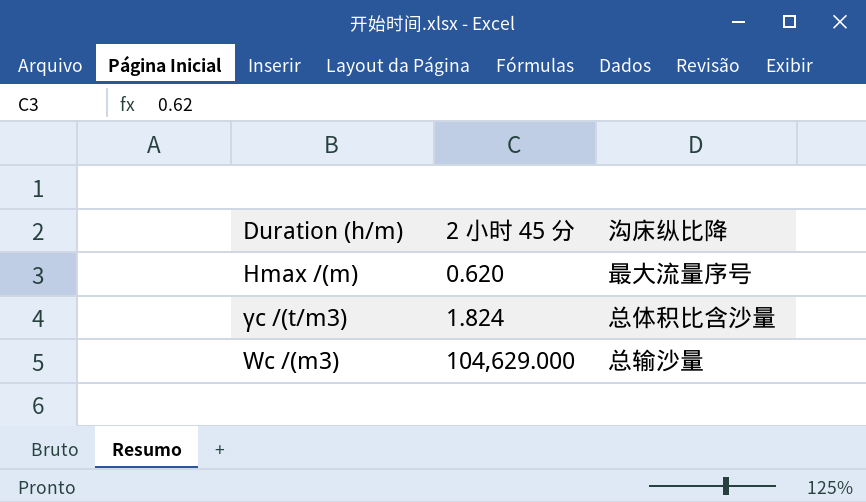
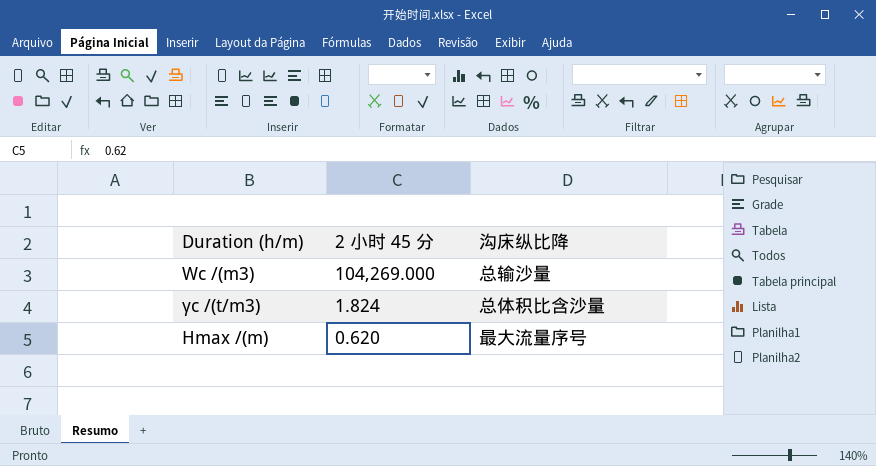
row order: 2 小时 45 分 ascending -> 2 小时 45 分 descending
Wc /(m3) | 2 小时 45 分: 104,629.000 -> 104,269.000

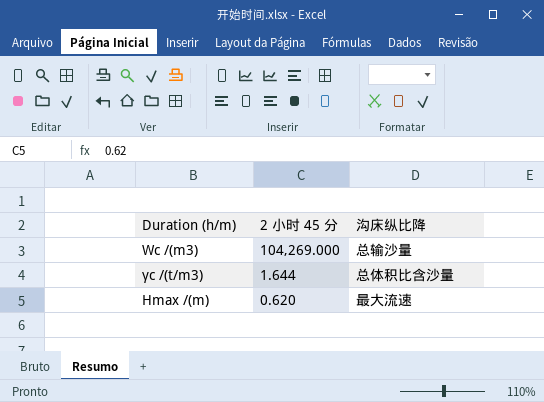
γc /(t/m3) | 2 小时 45 分: 1.824 -> 1.644
Hmax /(m) | 沟床纵比降: 最大流量序号 -> 最大流速

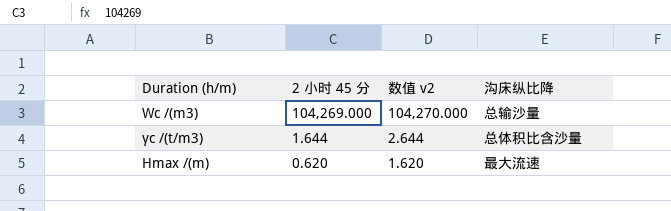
column 数值 v2 | formula: none -> [2 小时 45 分] + 1

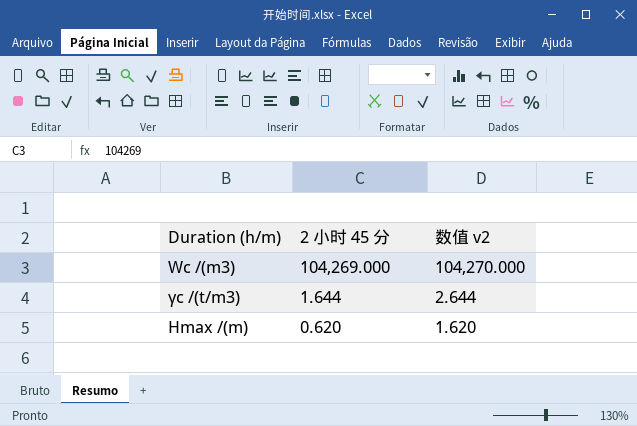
column 沟床纵比降 | position: 4 -> none

